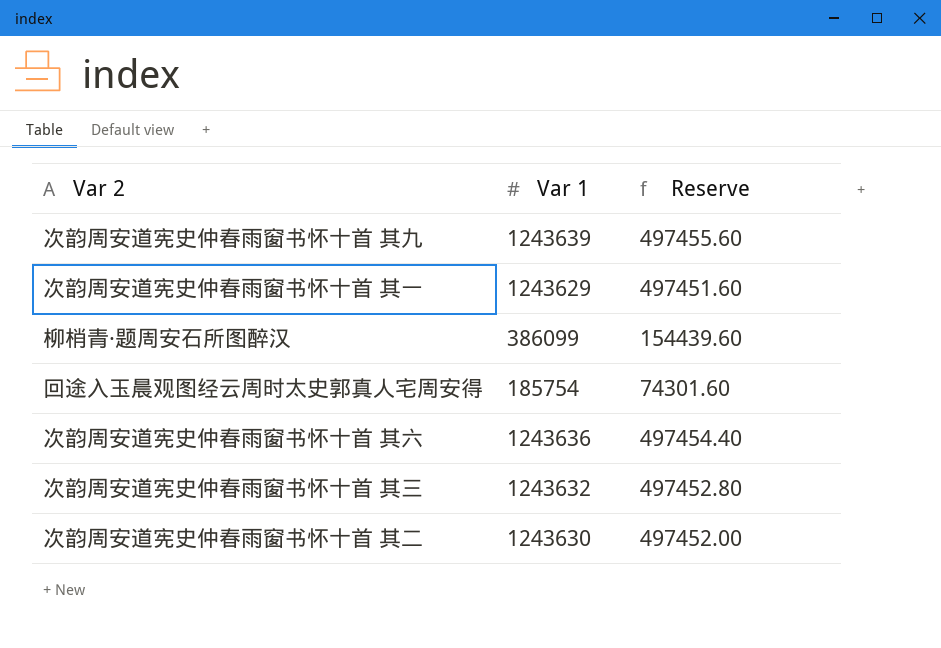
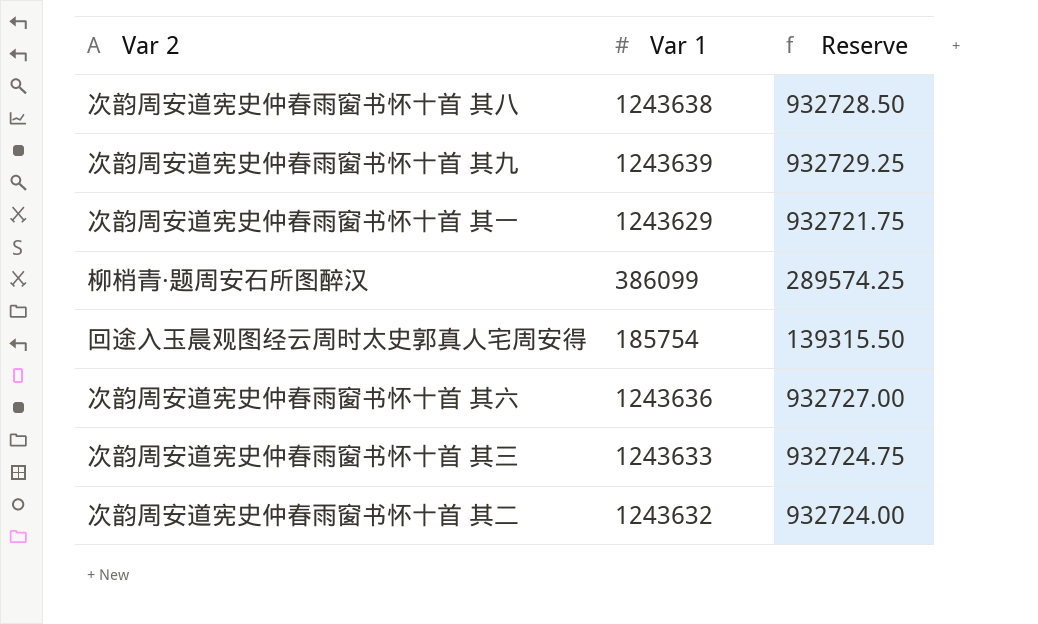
column Reserve | formula: [Var 1] * 0.4 -> [Var 1] * 0.75
row 次韵周安道宪史仲春雨窗书怀十首 其八: none -> 1243638 | 932728.50
次韵周安道宪史仲春雨窗书怀十首 其三 | Var 1: 1243632 -> 1243633
次韵周安道宪史仲春雨窗书怀十首 其二 | Var 1: 1243630 -> 1243632

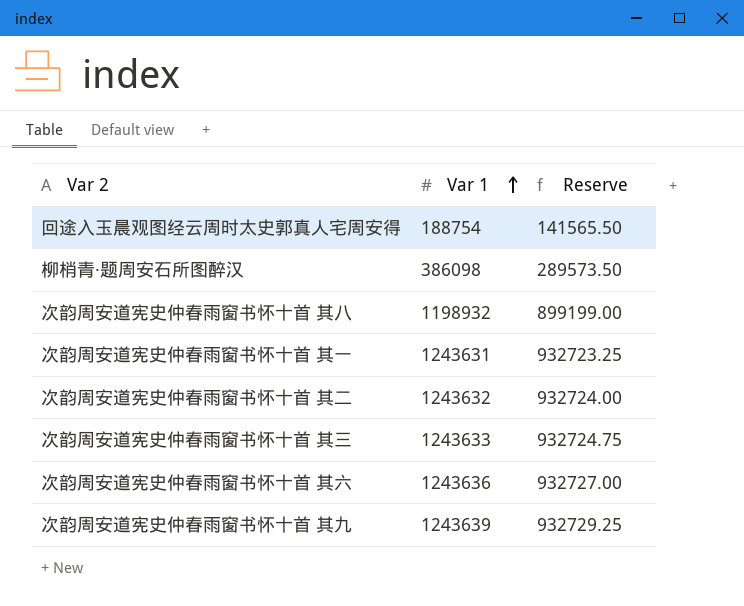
row order: none -> Var 1 ascending
回途入玉晨观图经云周时太史郭真人宅周安得 | Var 1: 185754 -> 188754
回途入玉晨观图经云周时太史郭真人宅周安得 | Reserve: 139315.50 -> 141565.50
柳梢青·题周安石所图醉汉 | Var 1: 386099 -> 386098
柳梢青·题周安石所图醉汉 | Reserve: 289574.25 -> 289573.50
次韵周安道宪史仲春雨窗书怀十首 其八 | Var 1: 1243638 -> 1198932
次韵周安道宪史仲春雨窗书怀十首 其八 | Reserve: 932728.50 -> 899199.00
次韵周安道宪史仲春雨窗书怀十首 其一 | Var 1: 1243629 -> 1243631
次韵周安道宪史仲春雨窗书怀十首 其一 | Reserve: 932721.75 -> 932723.25

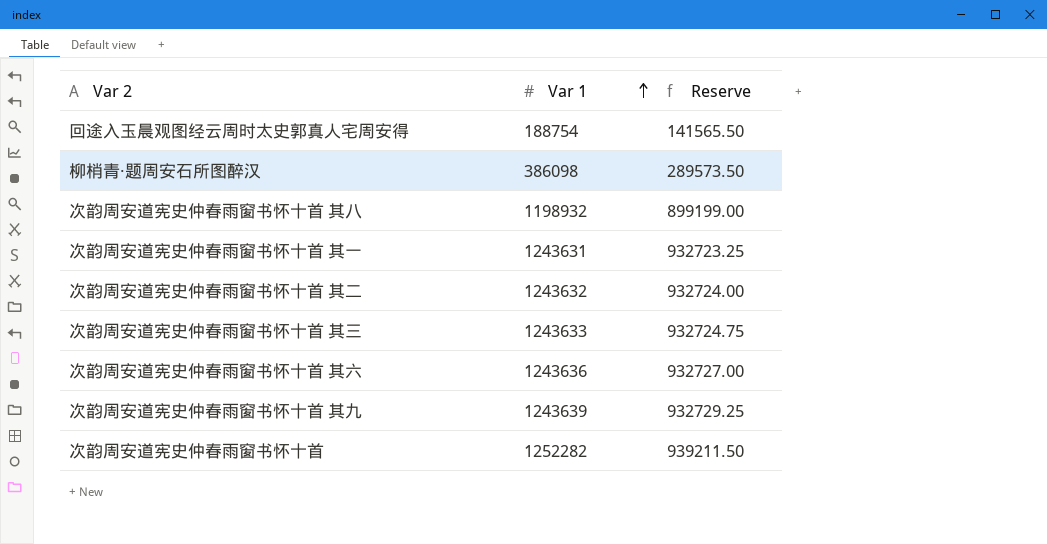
row 次韵周安道宪史仲春雨窗书怀十首: none -> 1252282 | 939211.50

